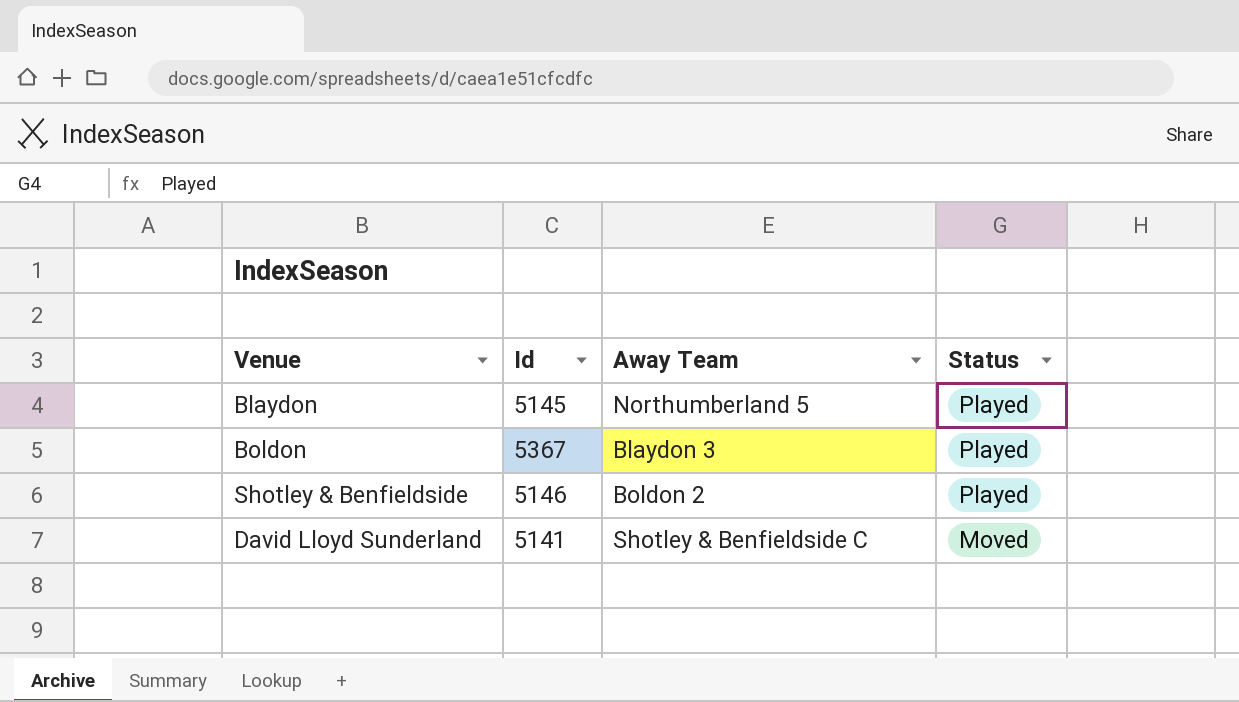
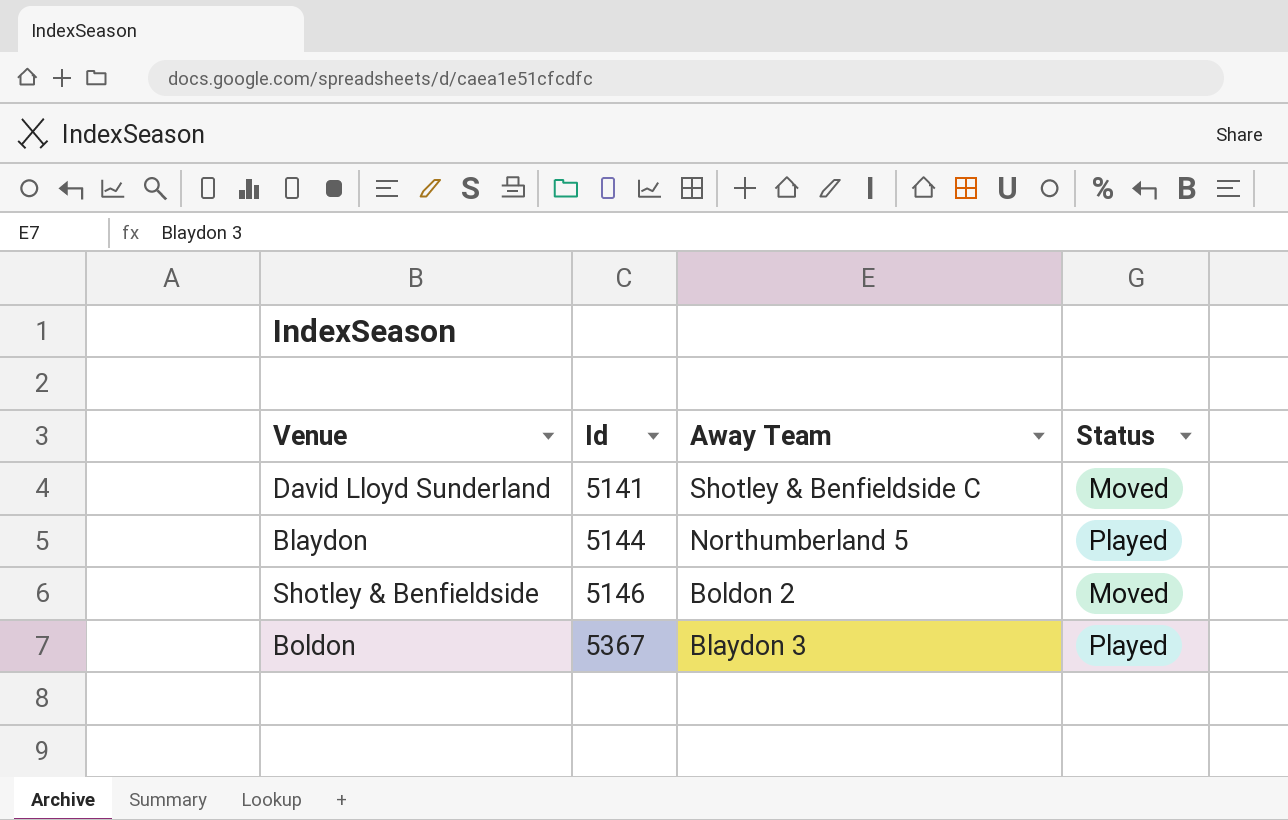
row order: Status descending -> Id ascending
Blaydon | Id: 5145 -> 5144
Shotley & Benfieldside | Status: Played -> Moved

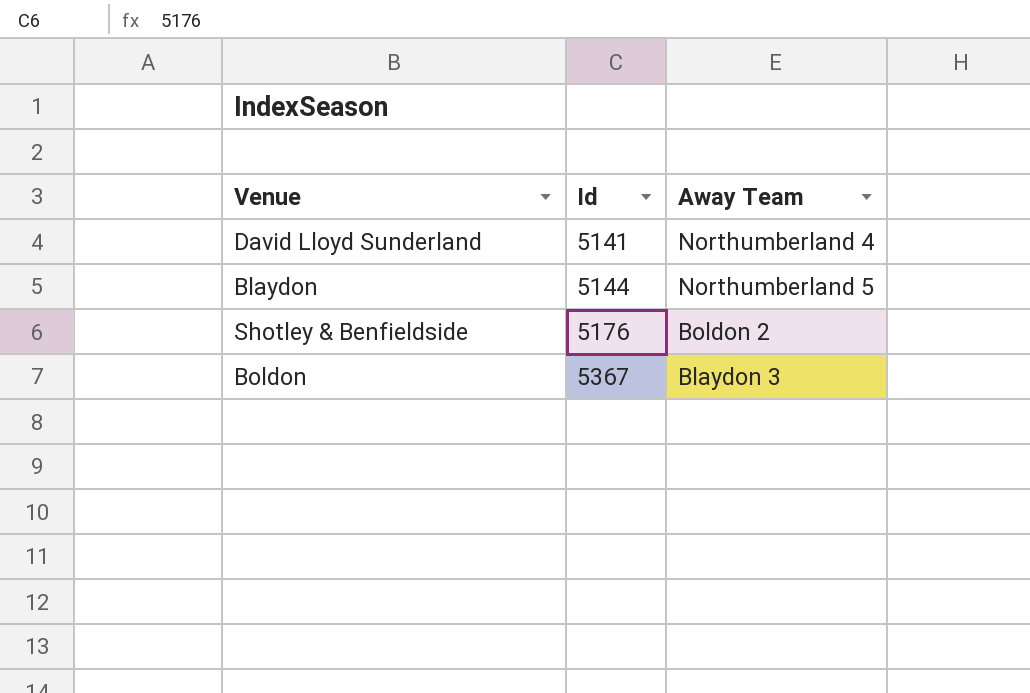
column Status | position: 4 -> none
David Lloyd Sunderland | Away Team: Shotley & Benfieldside C -> Northumberland 4
Shotley & Benfieldside | Id: 5146 -> 5176

